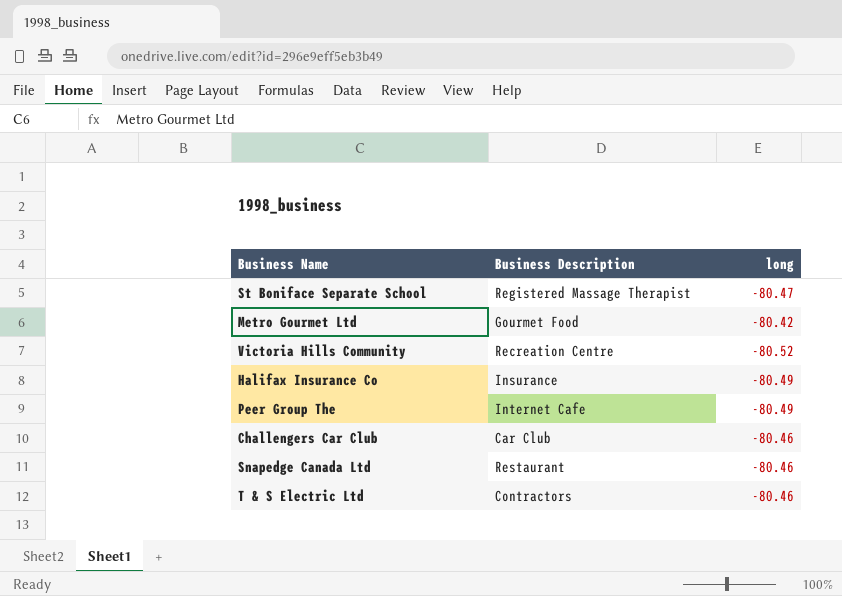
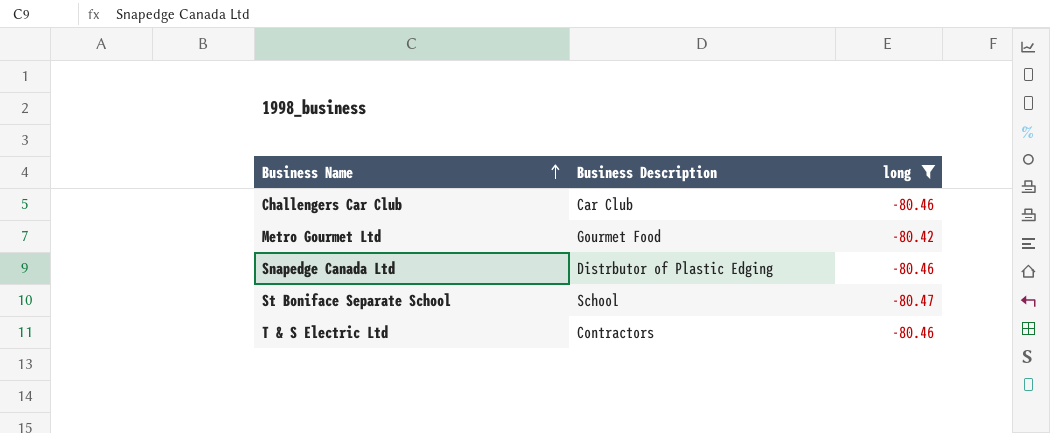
filter: none -> long >= -80.47
row order: none -> Business Name ascending
Snapedge Canada Ltd | Business Description: Restaurant -> Distrbutor of Plastic Edging
St Boniface Separate School | Business Description: Registered Massage Therapist -> School

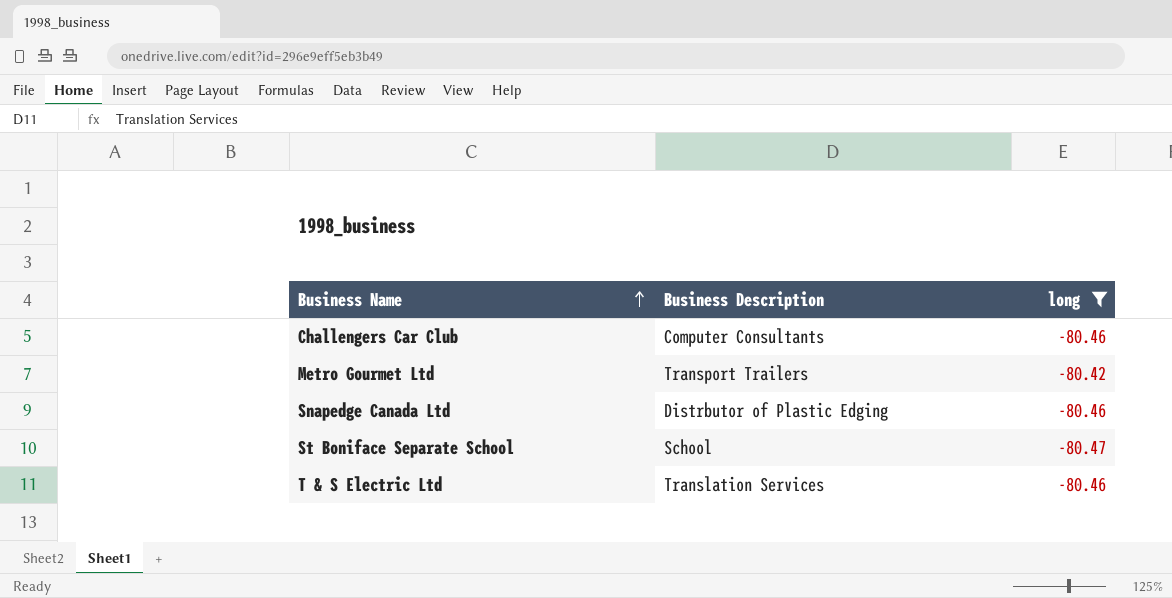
Challengers Car Club | Business Description: Car Club -> Computer Consultants
Metro Gourmet Ltd | Business Description: Gourmet Food -> Transport Trailers
T & S Electric Ltd | Business Description: Contractors -> Translation Services

